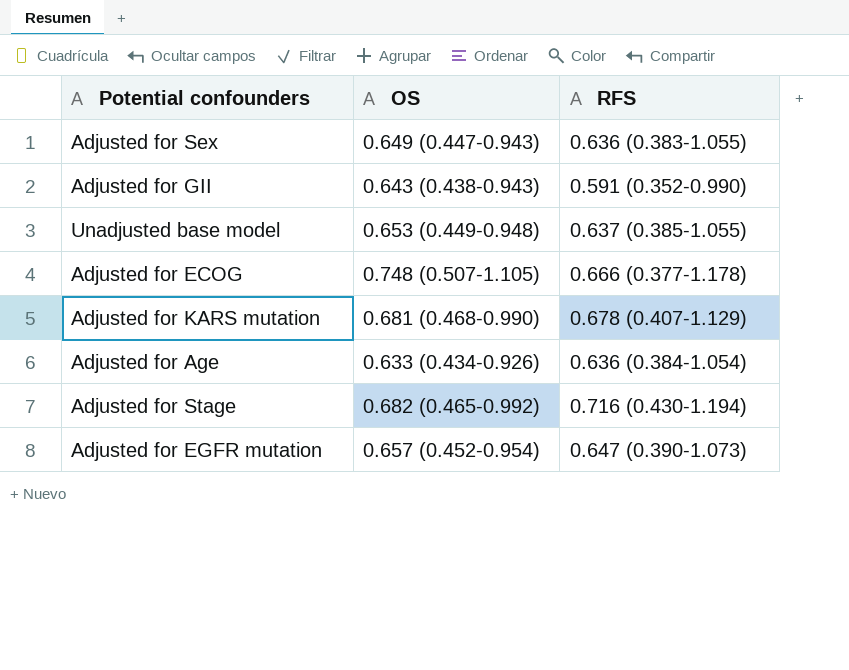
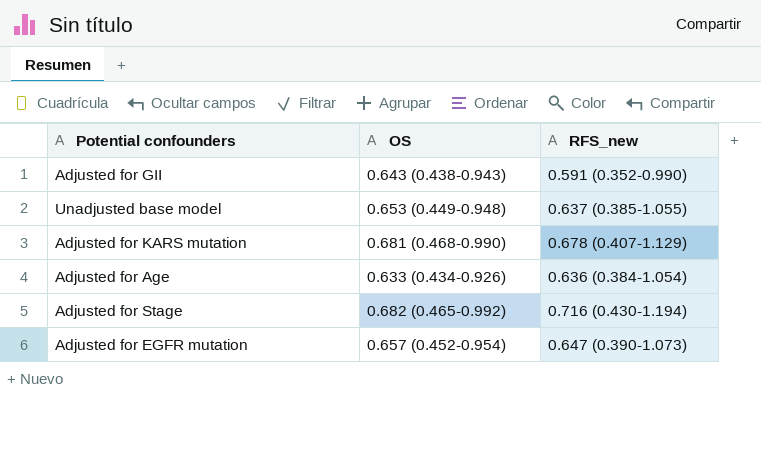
column name: RFS -> RFS_new
row Adjusted for Sex: 0.649 (0.447-0.943) | 0.636 (0.383-1.055) -> none
row Adjusted for ECOG: 0.748 (0.507-1.105) | 0.666 (0.377-1.178) -> none

